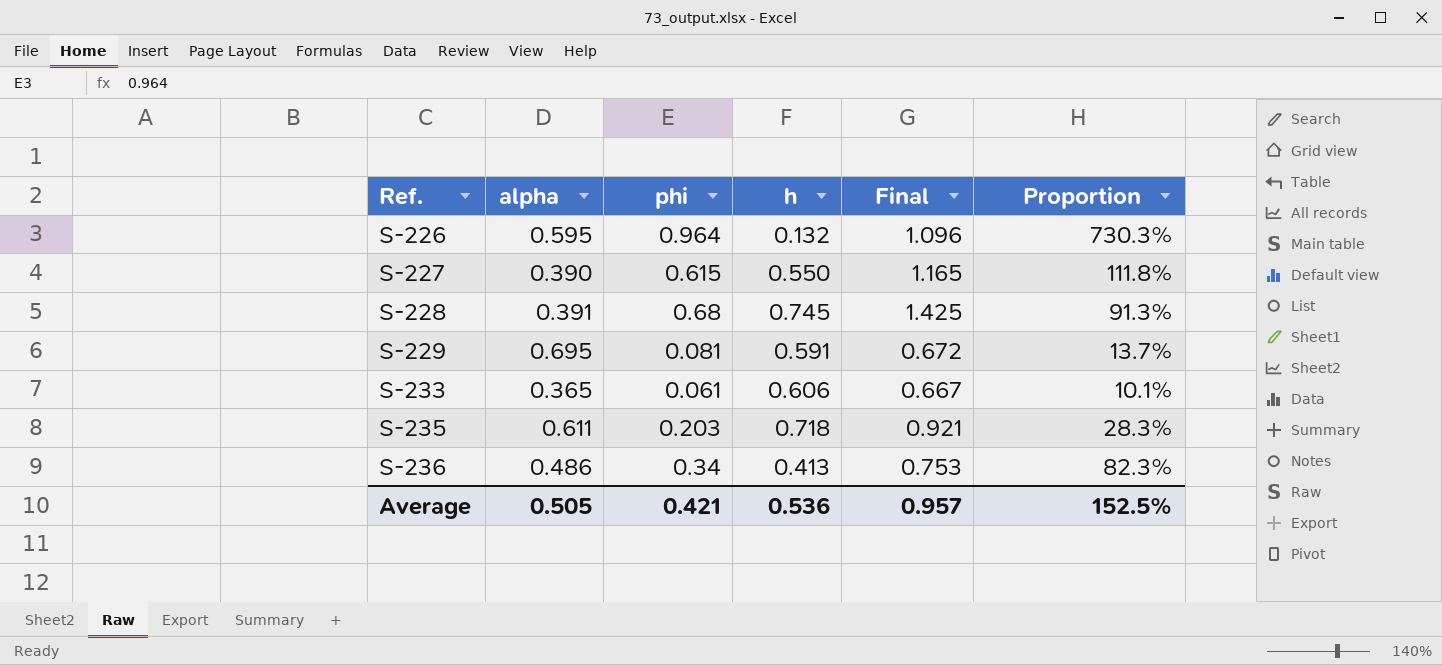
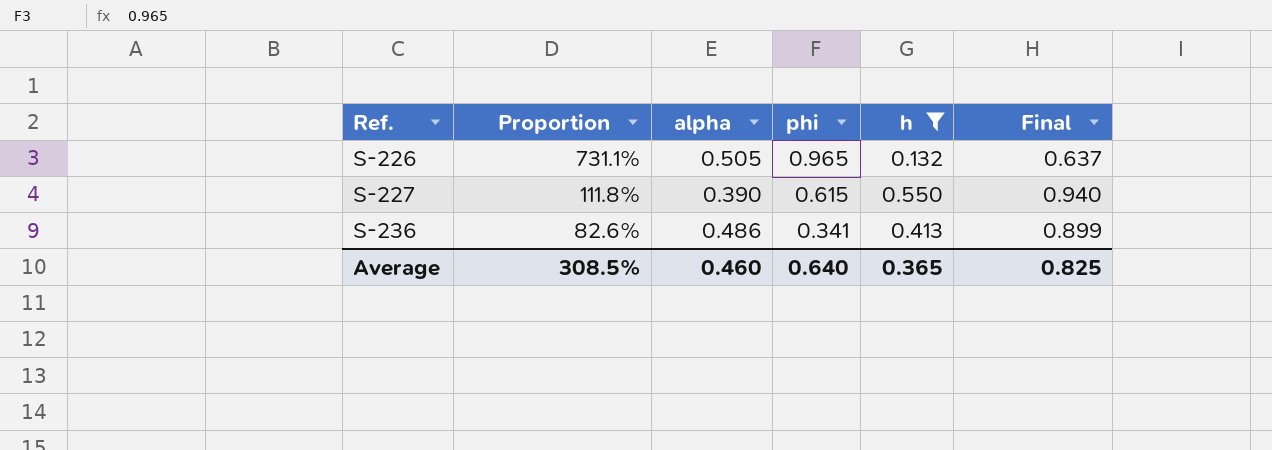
filter: none -> h <= 0.550
column Proportion | position: 6 -> 2
column Final | formula: [phi] + [h] -> [alpha] + [h]
S-226 | Proportion: 730.3% -> 731.1%
S-226 | alpha: 0.595 -> 0.505
S-226 | phi: 0.964 -> 0.965
S-236 | Proportion: 82.3% -> 82.6%
S-236 | phi: 0.34 -> 0.341
Average | Proportion: 152.5% -> 308.5%
Average | alpha: 0.505 -> 0.460
Average | phi: 0.421 -> 0.640
Average | h: 0.536 -> 0.365
Average | Final: 0.957 -> 0.825

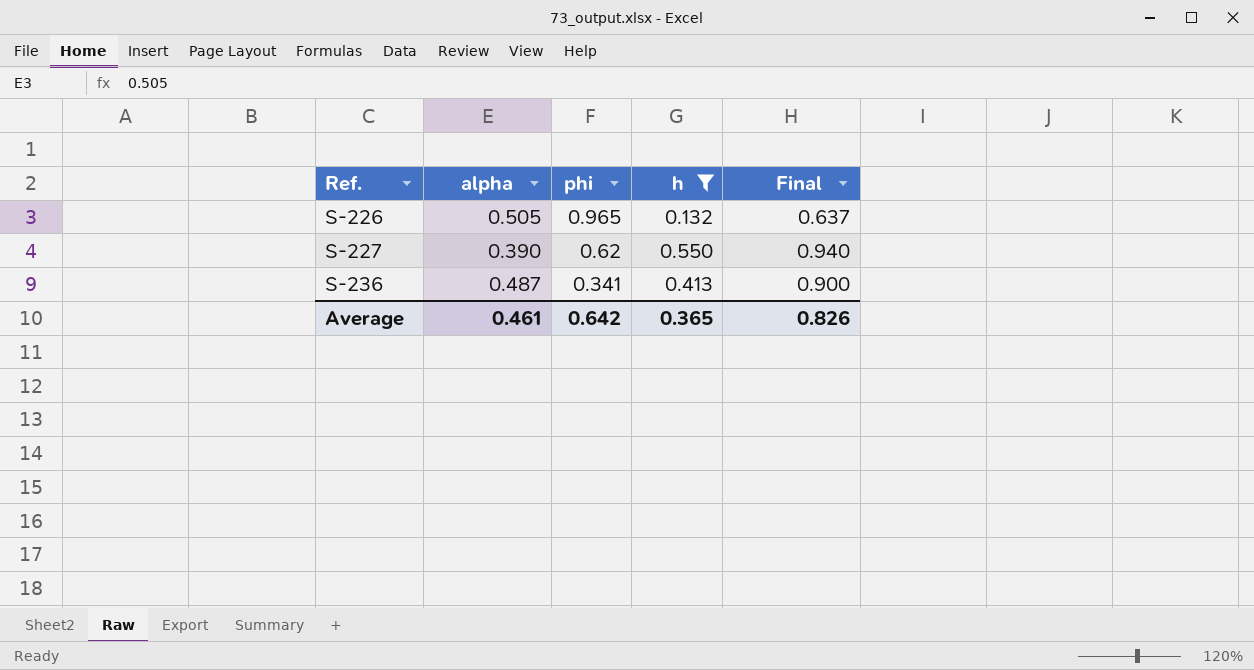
column Proportion | formula: [phi] / [h] -> none
S-227 | phi: 0.615 -> 0.62
S-236 | alpha: 0.486 -> 0.487
S-236 | Final: 0.899 -> 0.900
Average | alpha: 0.460 -> 0.461
Average | phi: 0.640 -> 0.642
Average | Final: 0.825 -> 0.826

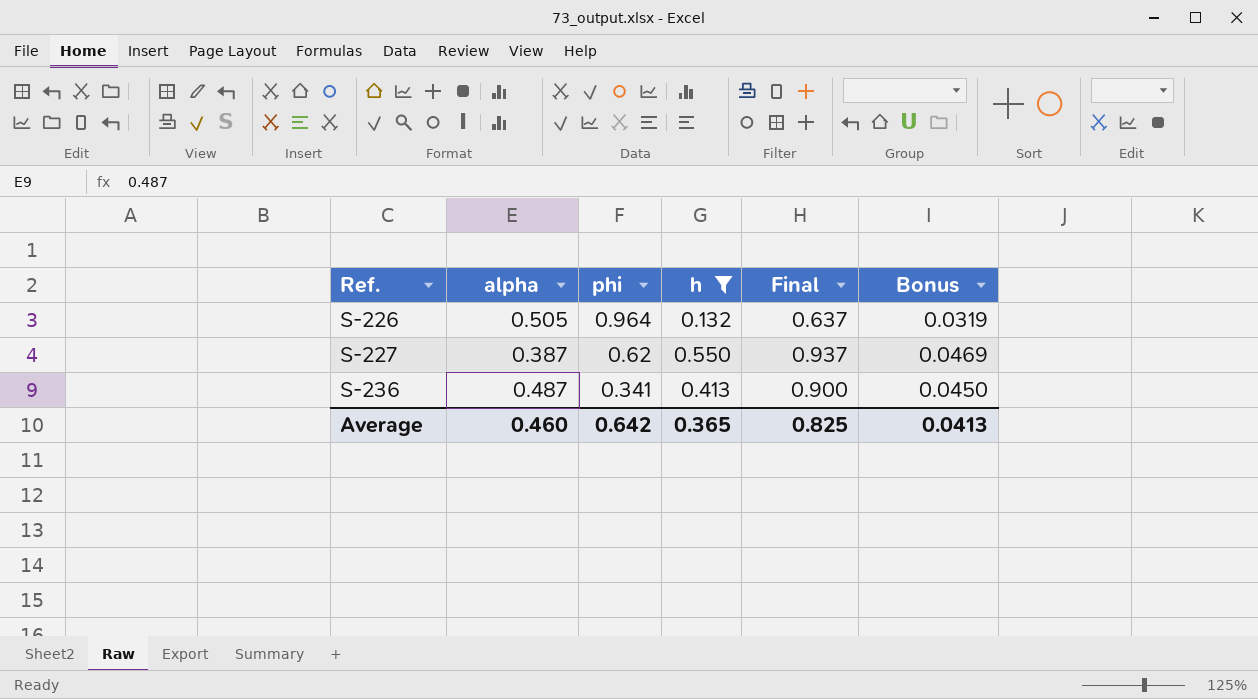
column Bonus | formula: none -> [Final] * 0.05
S-226 | phi: 0.965 -> 0.964
S-227 | alpha: 0.390 -> 0.387
S-227 | Final: 0.940 -> 0.937
Average | alpha: 0.461 -> 0.460
Average | Final: 0.826 -> 0.825

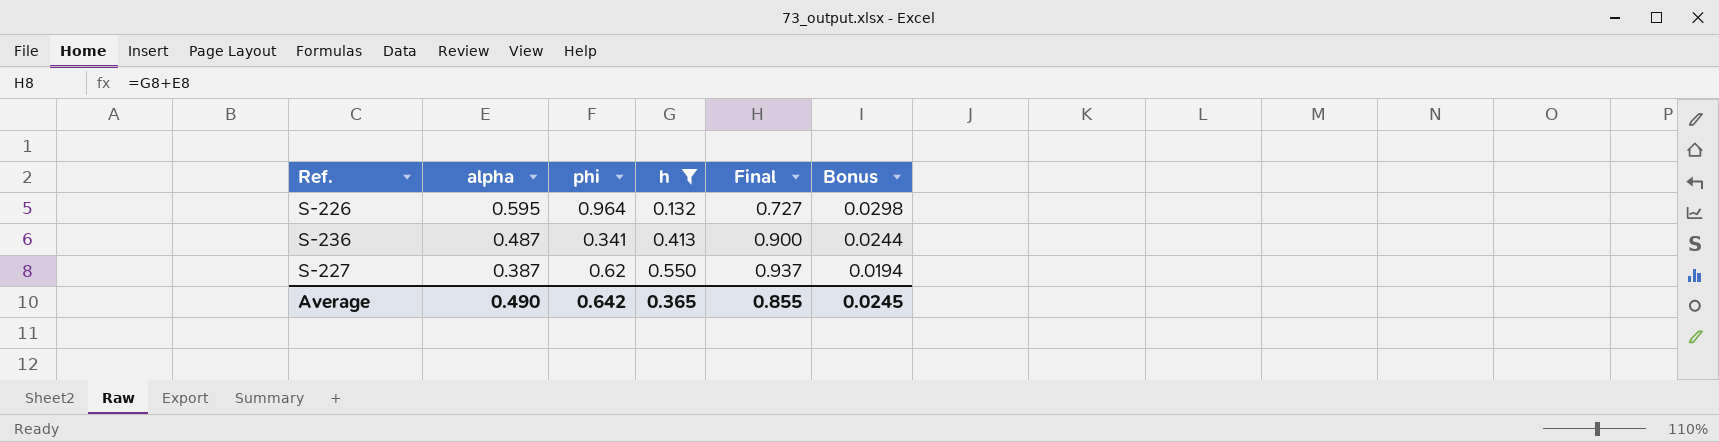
row order: Ref. ascending -> alpha descending
column Bonus | formula: [Final] * 0.05 -> [alpha] * 0.05
S-226 | alpha: 0.505 -> 0.595
S-226 | Final: 0.637 -> 0.727
Average | alpha: 0.460 -> 0.490
Average | Final: 0.825 -> 0.855
Average | Bonus: 0.0413 -> 0.0245

